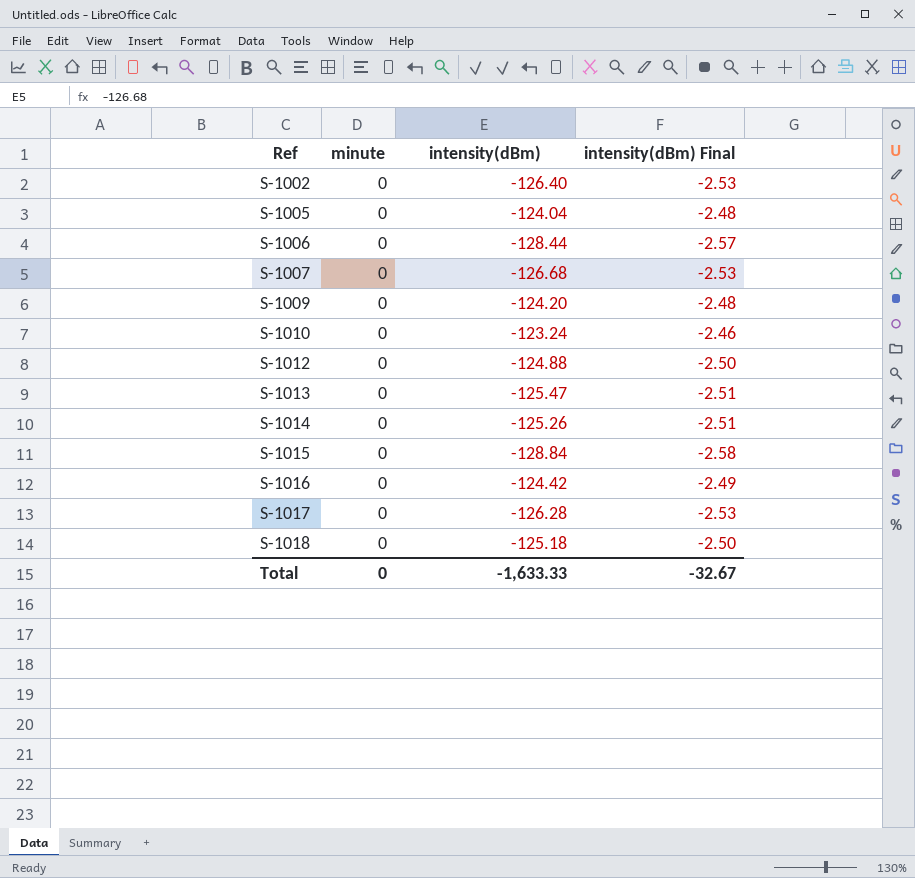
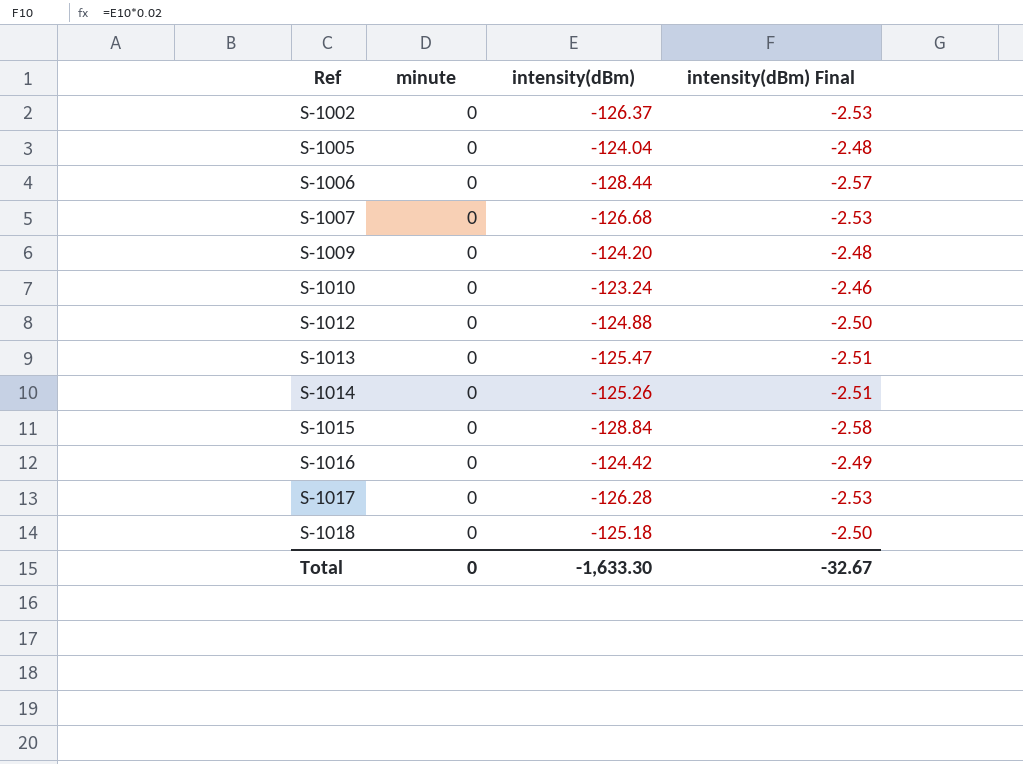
S-1002 | intensity(dBm): -126.40 -> -126.37
Total | intensity(dBm): -1,633.33 -> -1,633.30

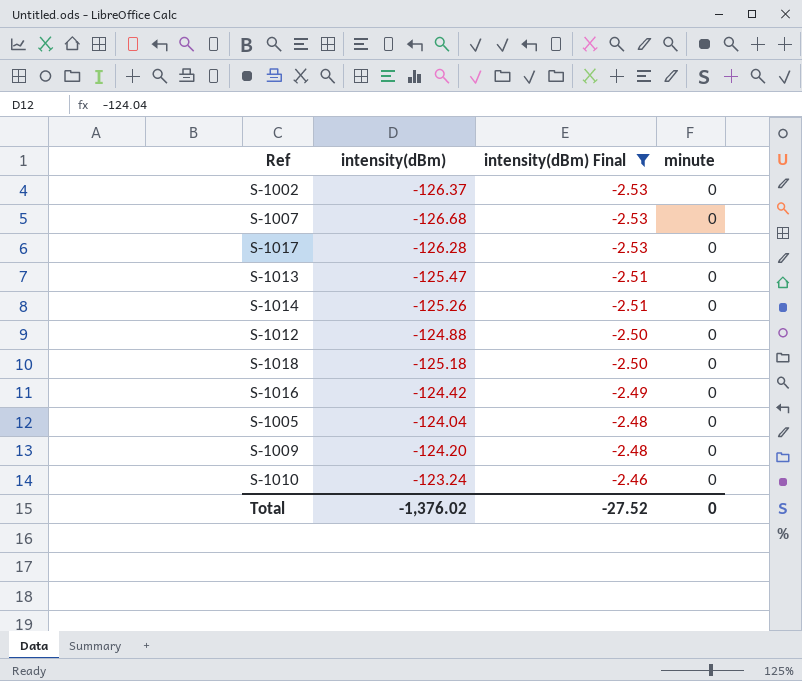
filter: none -> intensity(dBm) Final >= -2.53
row order: Ref ascending -> intensity(dBm) Final ascending
column minute | position: 2 -> 4
Total | intensity(dBm): -1,633.30 -> -1,376.02
Total | intensity(dBm) Final: -32.67 -> -27.52

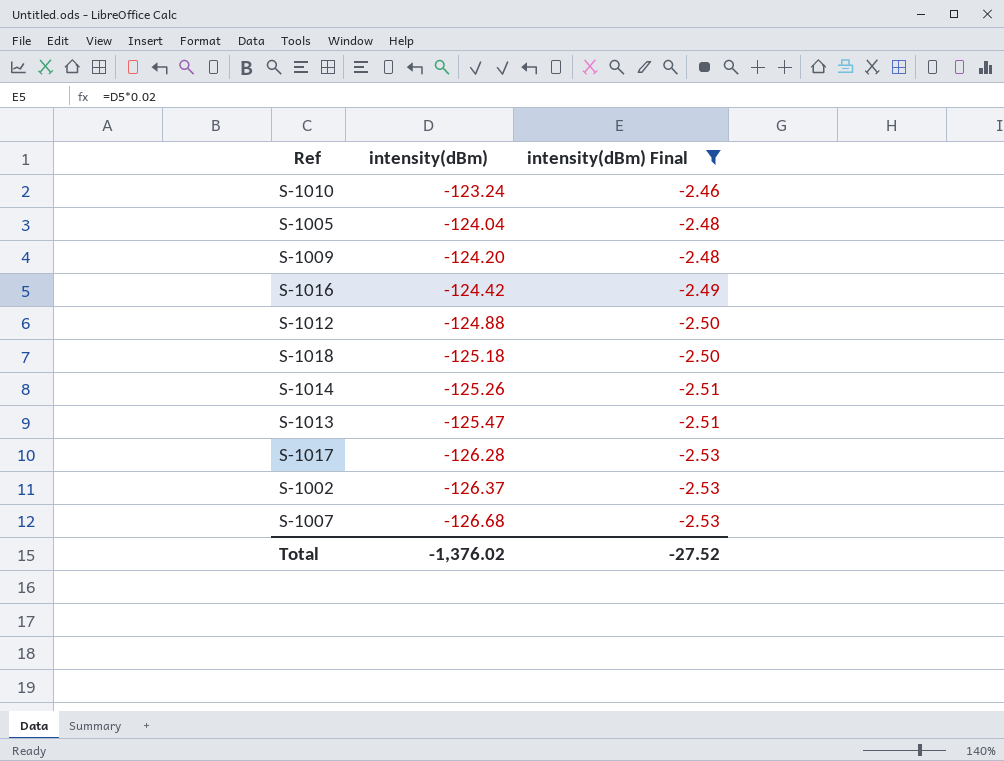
row order: intensity(dBm) Final ascending -> intensity(dBm) descending
column minute | position: 4 -> none

